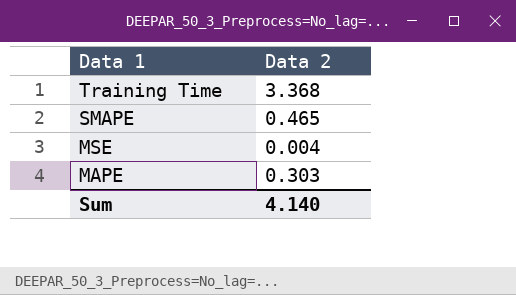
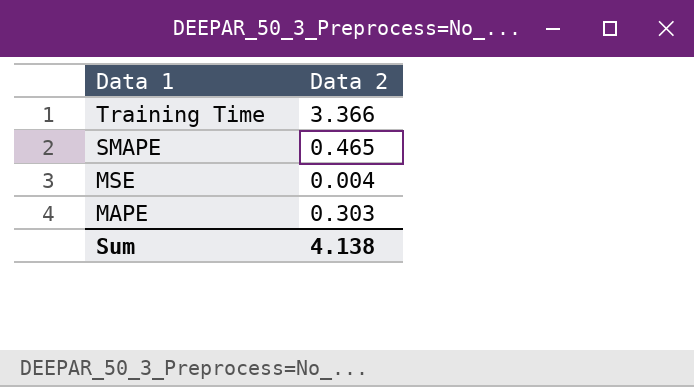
Training Time | Data 2: 3.368 -> 3.366
Sum | Data 2: 4.140 -> 4.138

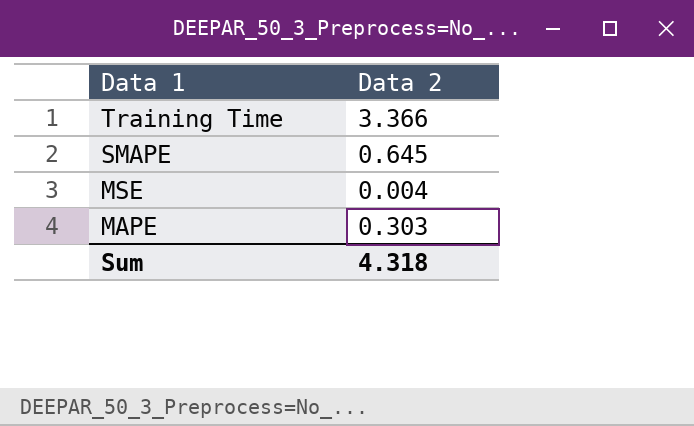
SMAPE | Data 2: 0.465 -> 0.645
Sum | Data 2: 4.138 -> 4.318

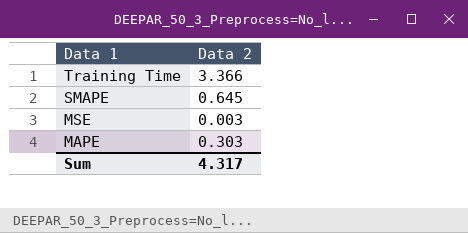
MSE | Data 2: 0.004 -> 0.003
Sum | Data 2: 4.318 -> 4.317

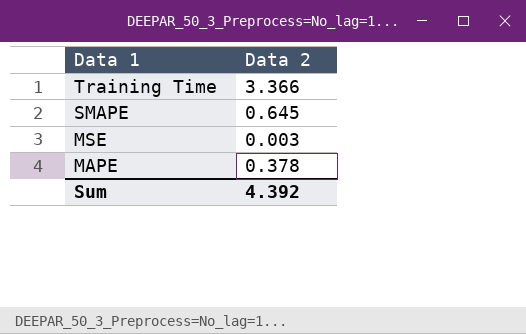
MAPE | Data 2: 0.303 -> 0.378
Sum | Data 2: 4.317 -> 4.392

